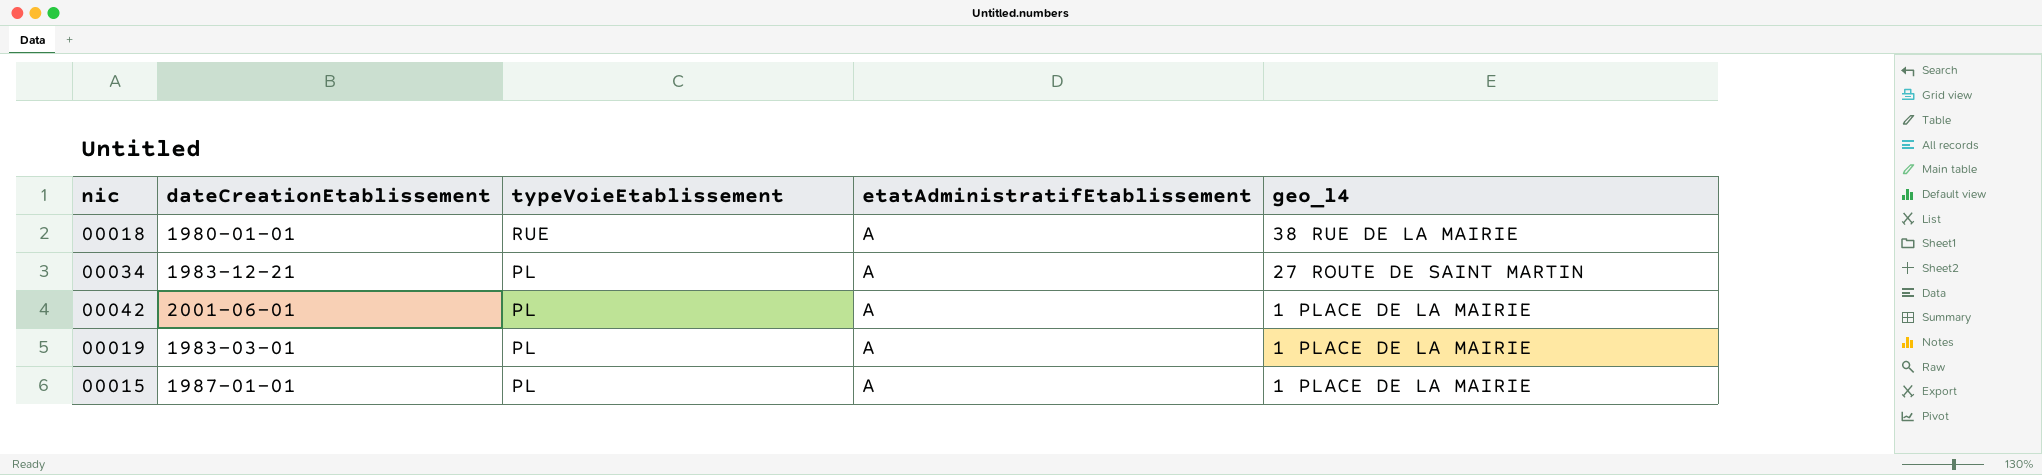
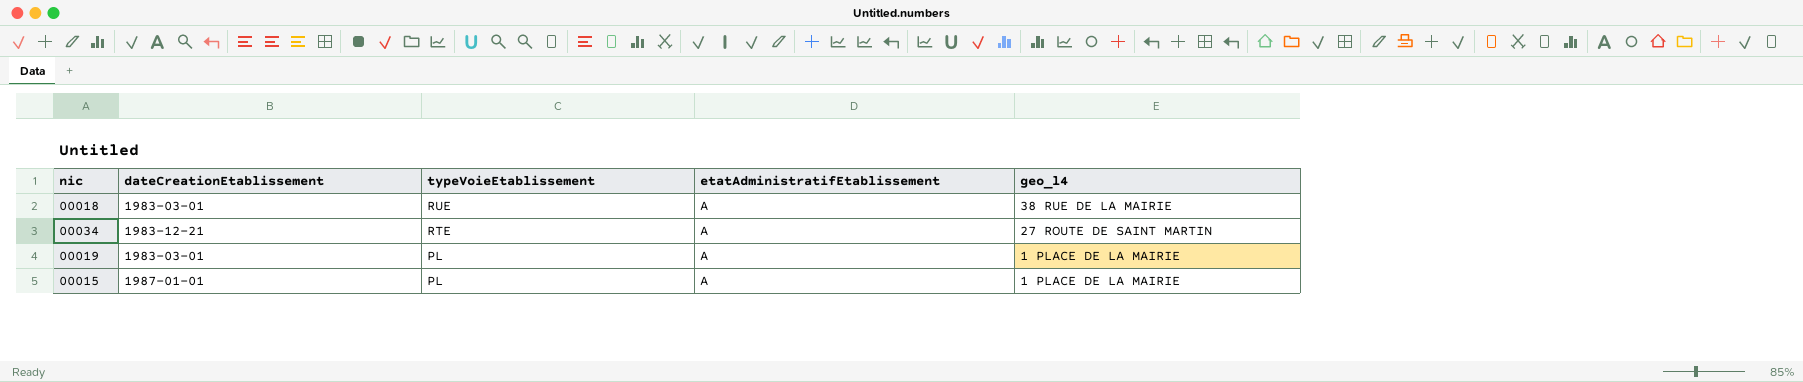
row 00042: 2001-06-01 | PL | A | 1 PLACE DE LA MAIRIE -> none
00018 | dateCreationEtablissement: 1980-01-01 -> 1983-03-01
00034 | typeVoieEtablissement: PL -> RTE

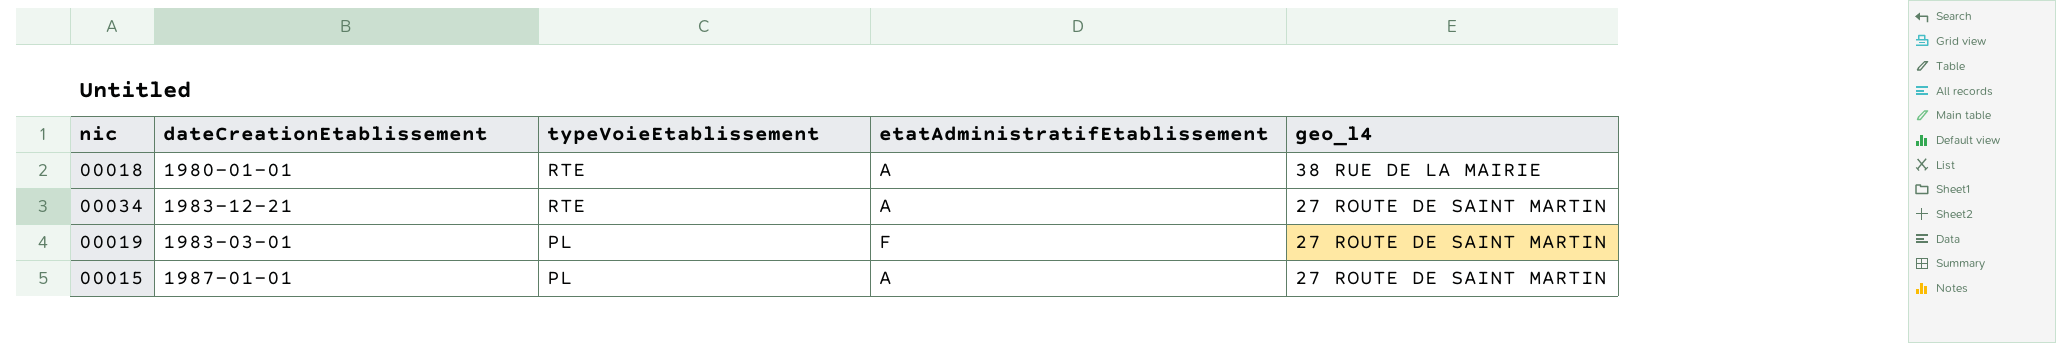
00018 | dateCreationEtablissement: 1983-03-01 -> 1980-01-01
00018 | typeVoieEtablissement: RUE -> RTE
00019 | etatAdministratifEtablissement: A -> F
00019 | geo_l4: 1 PLACE DE LA MAIRIE -> 27 ROUTE DE SAINT MARTIN
00015 | geo_l4: 1 PLACE DE LA MAIRIE -> 27 ROUTE DE SAINT MARTIN

